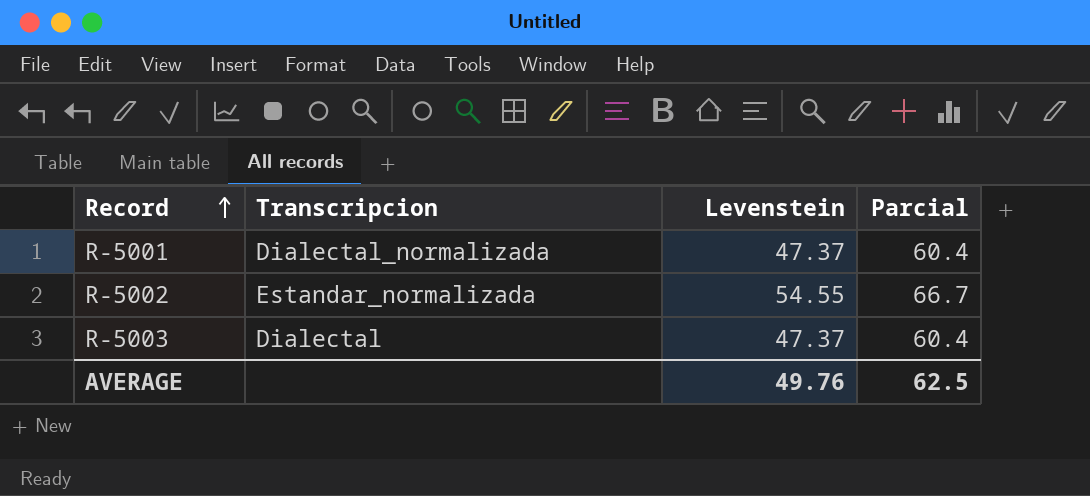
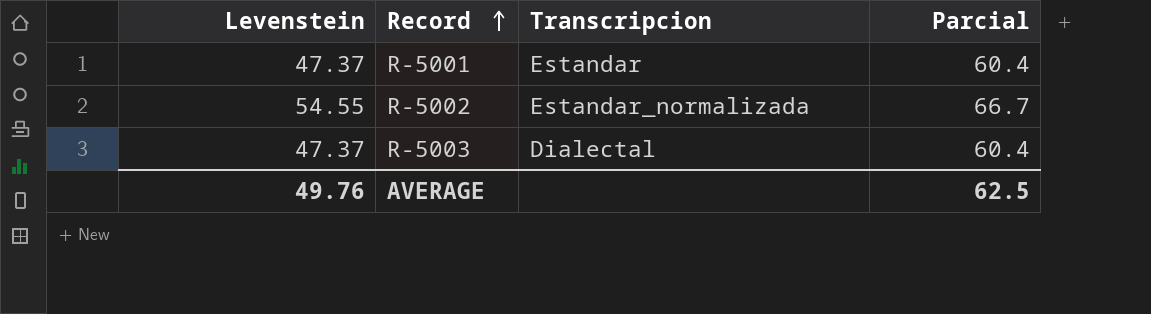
column Levenstein | position: 3 -> 1
R-5001 | Transcripcion: Dialectal_normalizada -> Estandar

